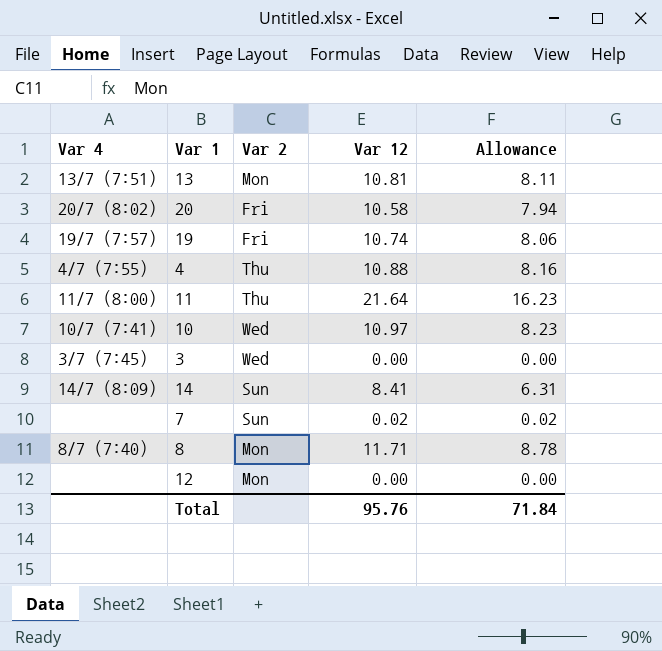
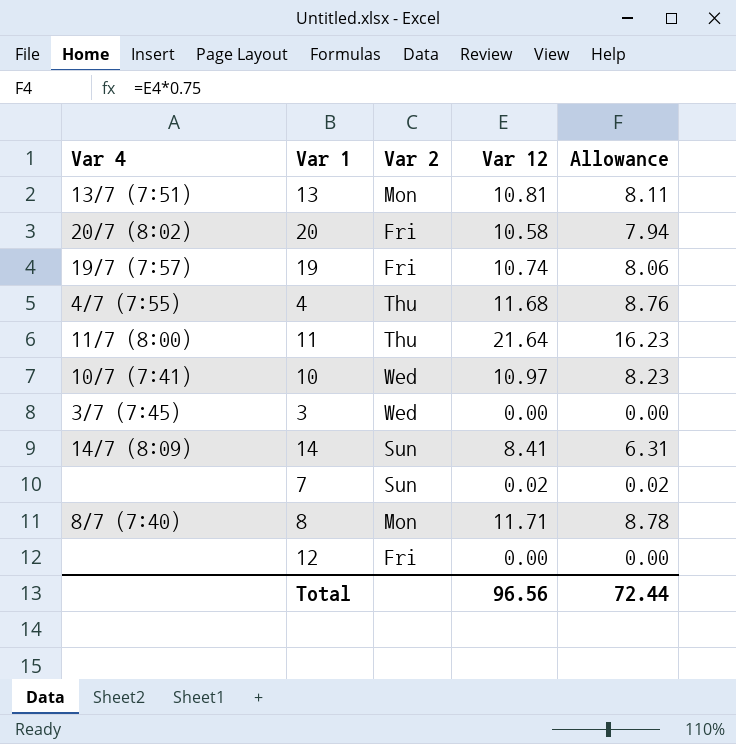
4 | Var 12: 10.88 -> 11.68
4 | Allowance: 8.16 -> 8.76
12 | Var 2: Mon -> Fri
Total | Var 12: 95.76 -> 96.56
Total | Allowance: 71.84 -> 72.44

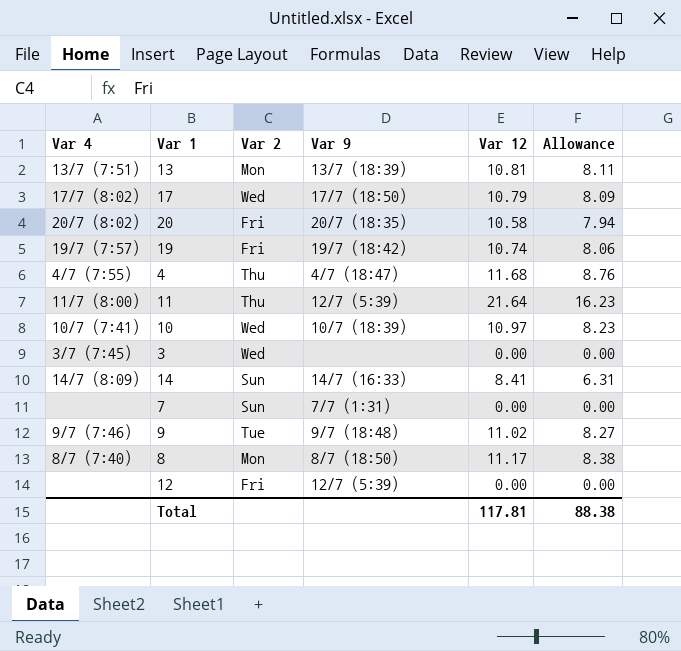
column Var 9 | position: none -> 4
row 17: none -> 17/7 (8:02) | Wed | 17/7 (18:50) | 10.79 | 8.09
7 | Var 12: 0.02 -> 0.00
7 | Allowance: 0.02 -> 0.00
row 9: none -> 9/7 (7:46) | Tue | 9/7 (18:48) | 11.02 | 8.27
8 | Var 12: 11.71 -> 11.17
8 | Allowance: 8.78 -> 8.38
Total | Var 12: 96.56 -> 117.81
Total | Allowance: 72.44 -> 88.38

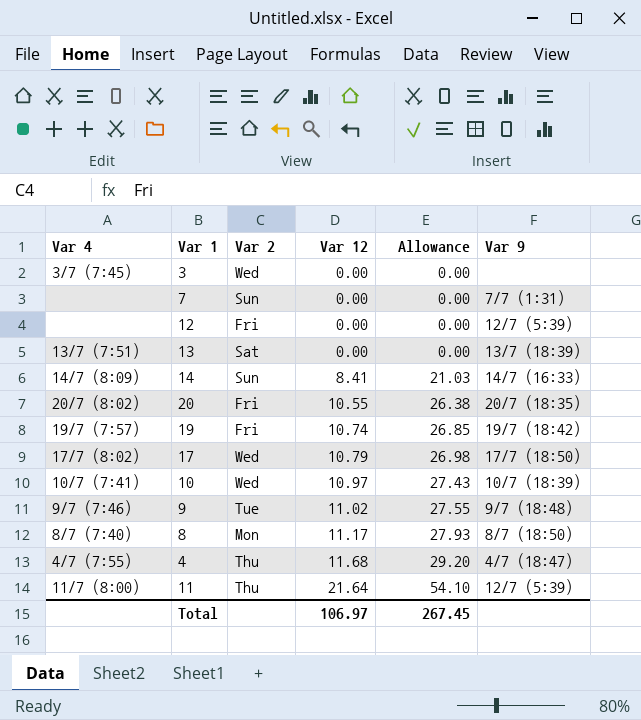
row order: none -> Var 12 ascending
column Allowance | formula: [Var 12] * 0.75 -> [Var 12] * 2.5
column Var 9 | position: 4 -> 6
13 | Var 2: Mon -> Sat
13 | Var 12: 10.81 -> 0.00
20 | Var 12: 10.58 -> 10.55
Total | Var 12: 117.81 -> 106.97
Total | Allowance: 88.38 -> 267.45

